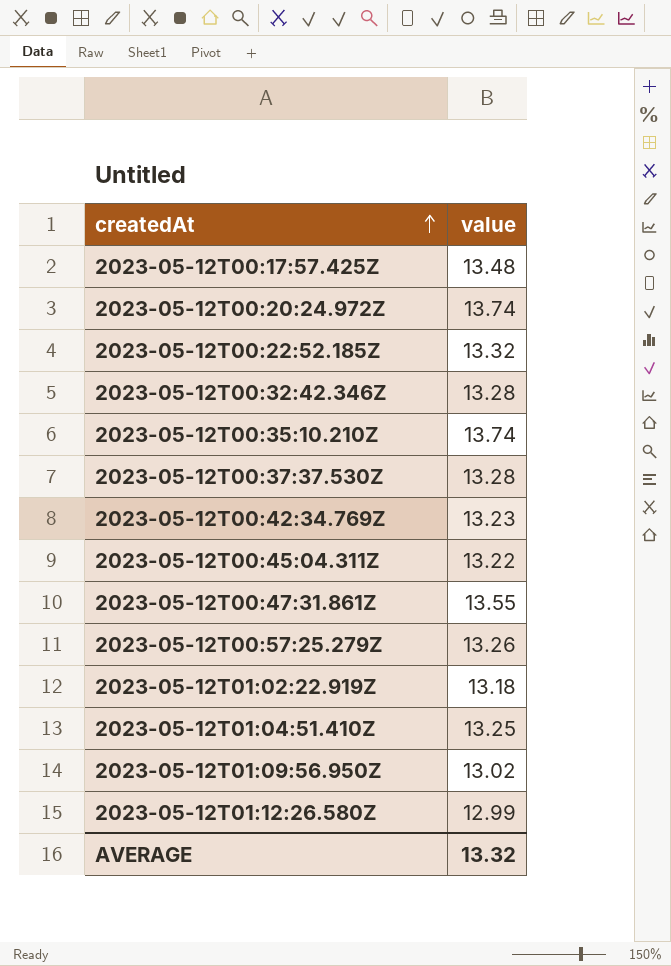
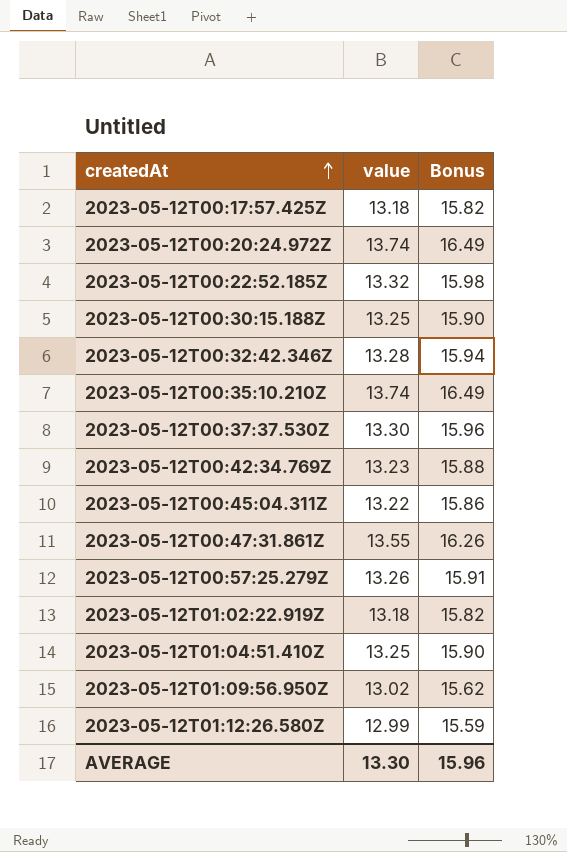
column Bonus | formula: none -> [value] * 1.2
2023-05-12T00:17:57.425Z | value: 13.48 -> 13.18
row 2023-05-12T00:30:15.188Z: none -> 13.25 | 15.90
2023-05-12T00:37:37.530Z | value: 13.28 -> 13.30
AVERAGE | value: 13.32 -> 13.30

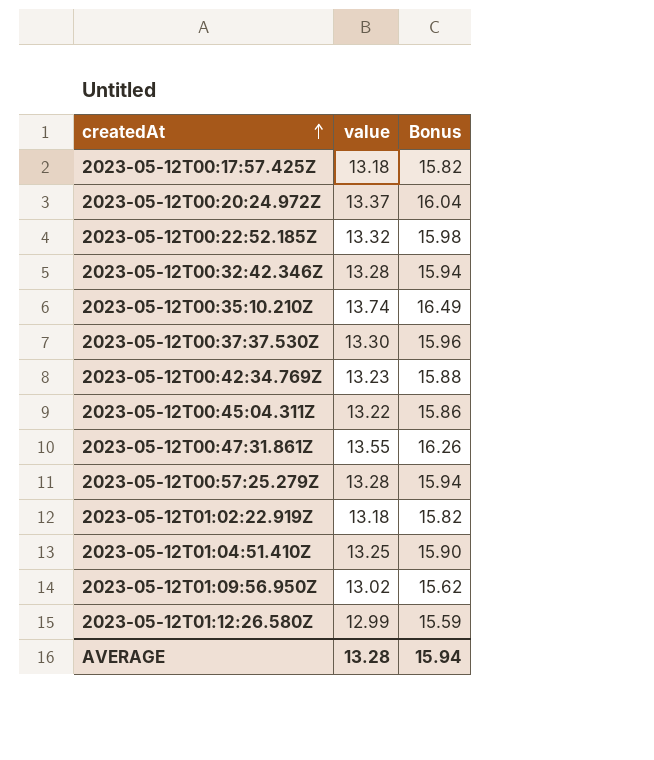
row 2023-05-12T00:30:15.188Z: 13.25 | 15.90 -> none
2023-05-12T00:20:24.972Z | value: 13.74 -> 13.37
2023-05-12T00:20:24.972Z | Bonus: 16.49 -> 16.04
2023-05-12T00:57:25.279Z | value: 13.26 -> 13.28
2023-05-12T00:57:25.279Z | Bonus: 15.91 -> 15.94
AVERAGE | value: 13.30 -> 13.28
AVERAGE | Bonus: 15.96 -> 15.94

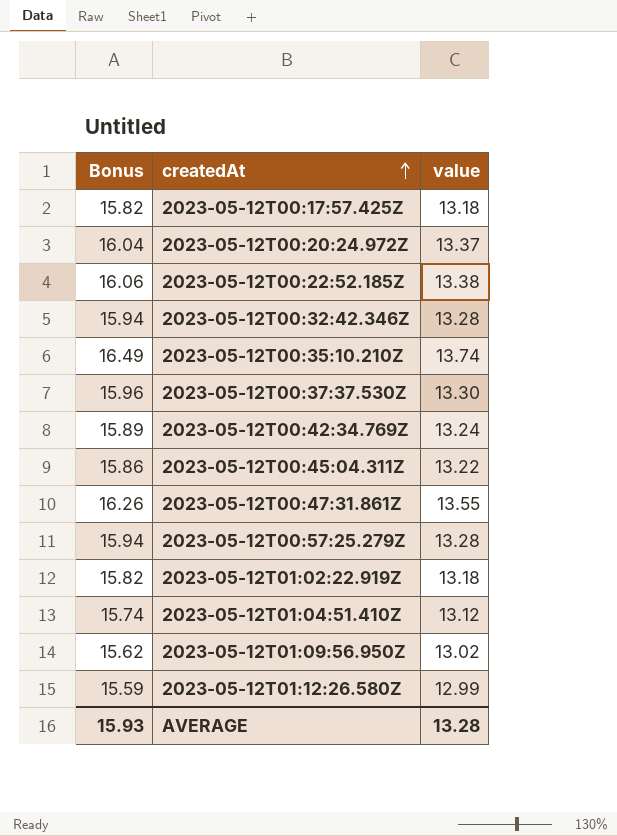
column Bonus | position: 3 -> 1
2023-05-12T00:22:52.185Z | Bonus: 15.98 -> 16.06
2023-05-12T00:22:52.185Z | value: 13.32 -> 13.38
2023-05-12T00:42:34.769Z | Bonus: 15.88 -> 15.89
2023-05-12T00:42:34.769Z | value: 13.23 -> 13.24
2023-05-12T01:04:51.410Z | Bonus: 15.90 -> 15.74
2023-05-12T01:04:51.410Z | value: 13.25 -> 13.12
AVERAGE | Bonus: 15.94 -> 15.93

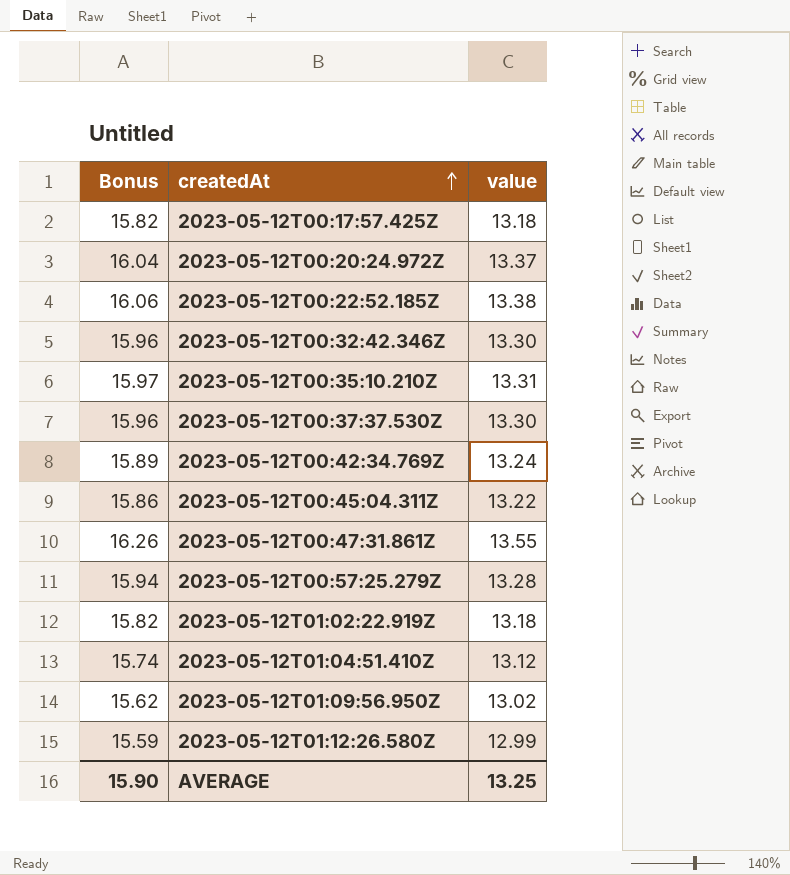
2023-05-12T00:32:42.346Z | Bonus: 15.94 -> 15.96
2023-05-12T00:32:42.346Z | value: 13.28 -> 13.30
2023-05-12T00:35:10.210Z | Bonus: 16.49 -> 15.97
2023-05-12T00:35:10.210Z | value: 13.74 -> 13.31
AVERAGE | Bonus: 15.93 -> 15.90
AVERAGE | value: 13.28 -> 13.25

